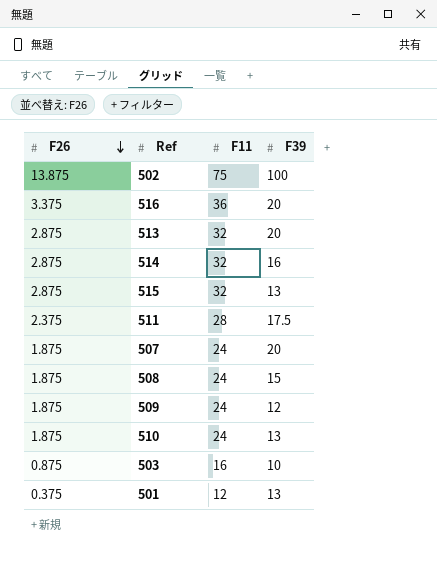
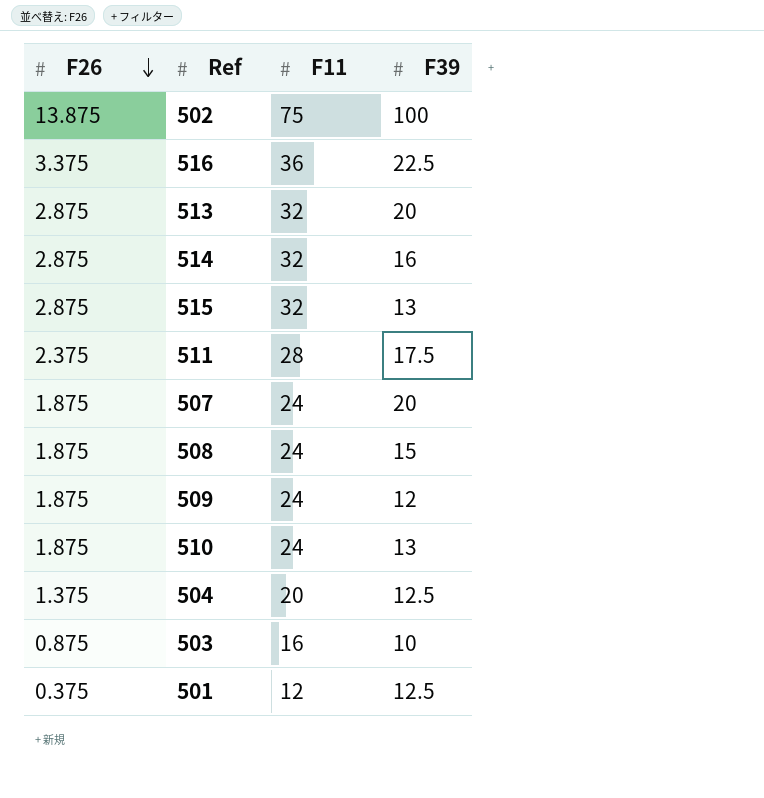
516 | F39: 20 -> 22.5
row 504: none -> 1.375 | 20 | 12.5
501 | F39: 13 -> 12.5

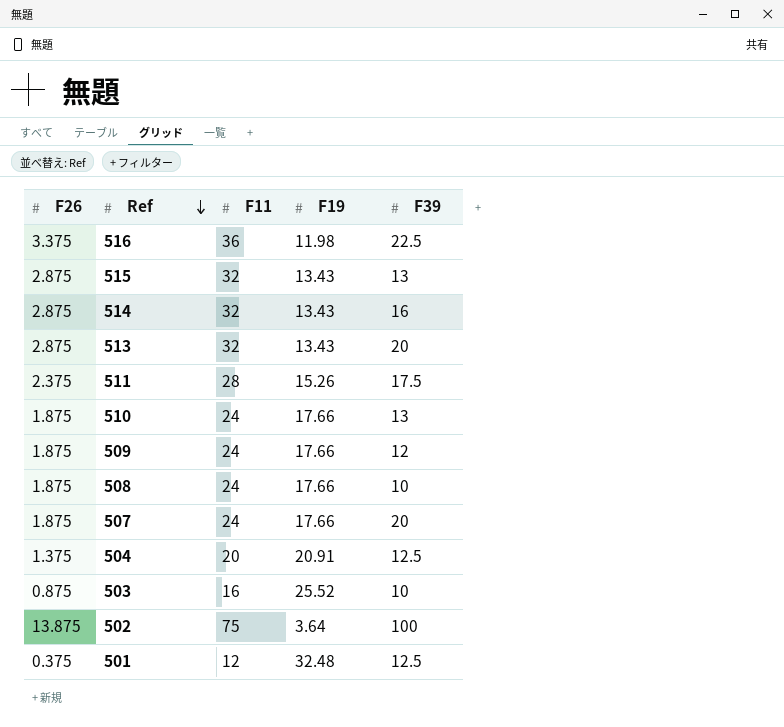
row order: F26 descending -> Ref descending
column F19 | position: none -> 4
508 | F39: 15 -> 10

